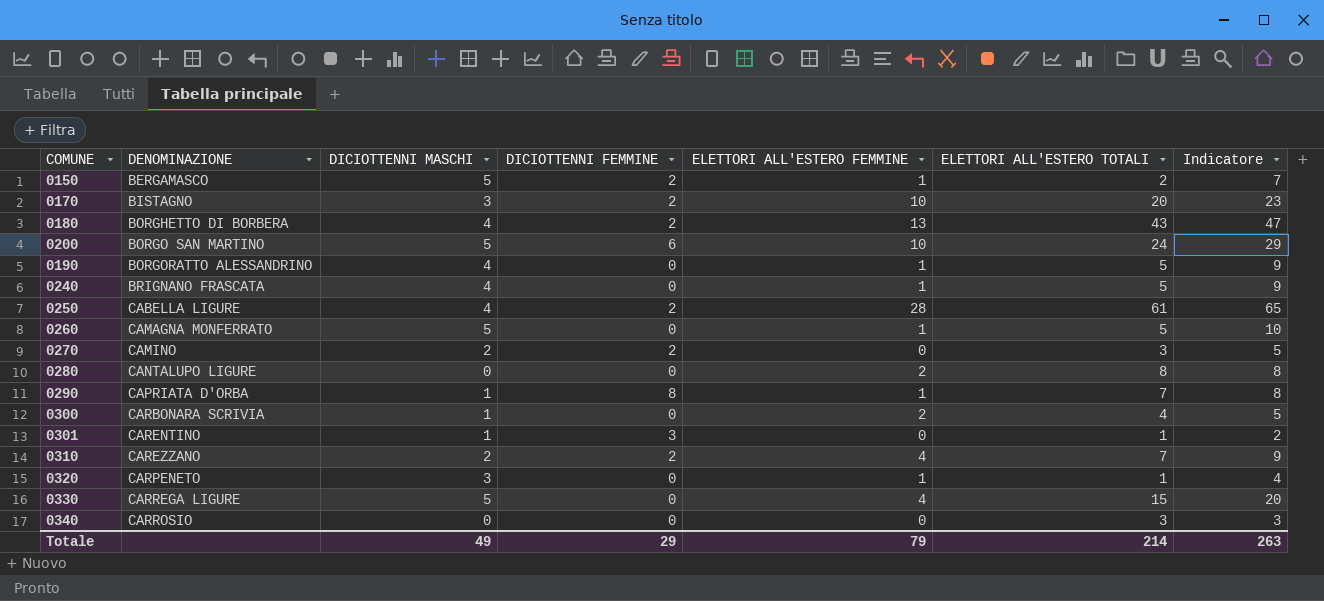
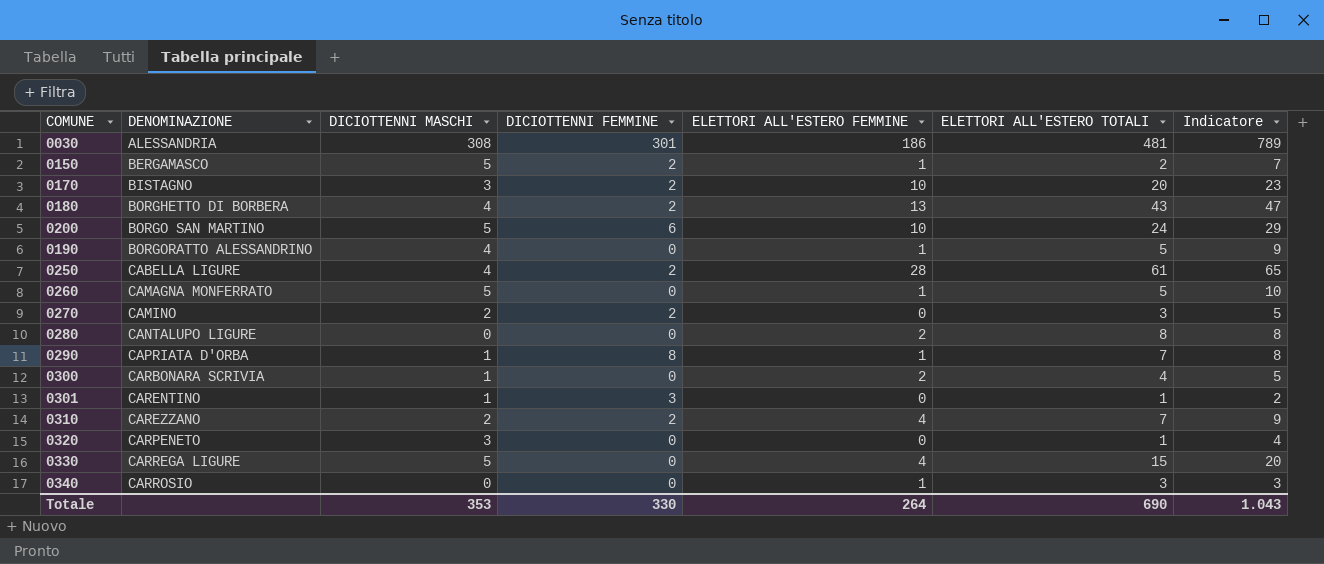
row 0240: BRIGNANO FRASCATA | 4 | 0 | 1 | 5 | 9 -> none
row 0030: none -> ALESSANDRIA | 308 | 301 | 186 | 481 | 789
0320 | ELETTORI ALL'ESTERO FEMMINE: 1 -> 0
0340 | ELETTORI ALL'ESTERO FEMMINE: 0 -> 1
Totale | DICIOTTENNI MASCHI: 49 -> 353
Totale | DICIOTTENNI FEMMINE: 29 -> 330
Totale | ELETTORI ALL'ESTERO FEMMINE: 79 -> 264
Totale | ELETTORI ALL'ESTERO TOTALI: 214 -> 690
Totale | Indicatore: 263 -> 1.043

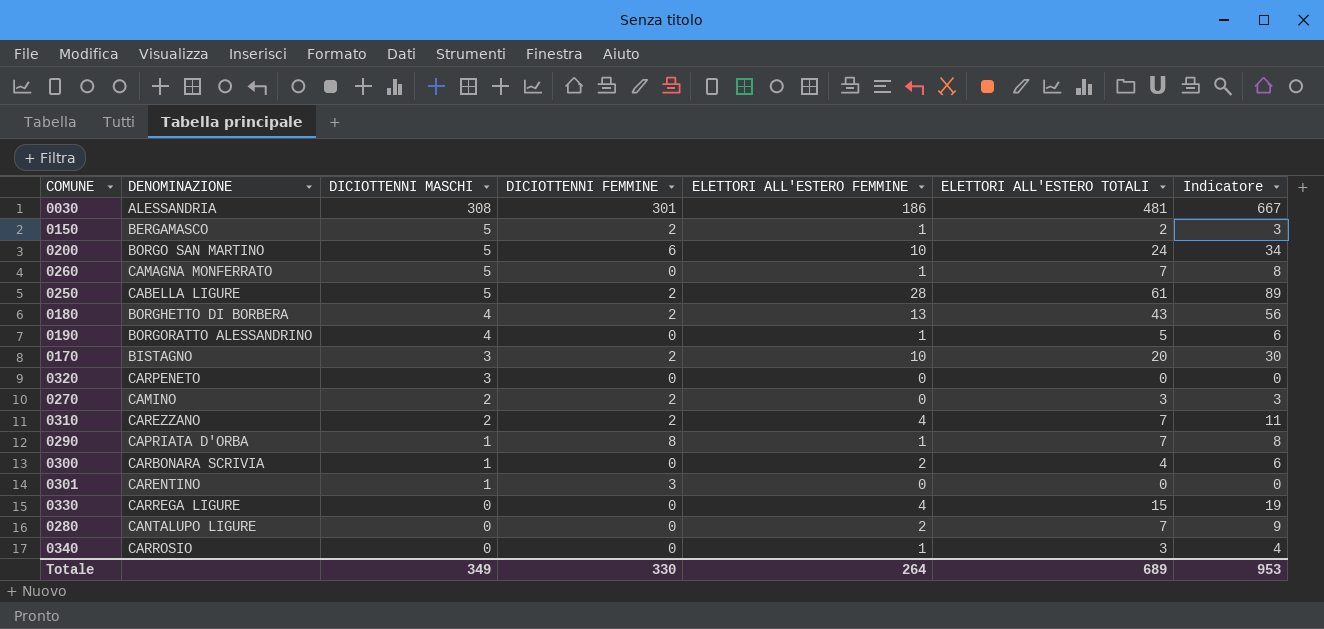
row order: DENOMINAZIONE ascending -> DICIOTTENNI MASCHI descending
column Indicatore | formula: [DICIOTTENNI MASCHI] + [ELETTORI ALL'ESTERO TOTALI] -> [ELETTORI ALL'ESTERO FEMMINE] + [ELETTORI ALL'ESTERO TOTALI]
0260 | ELETTORI ALL'ESTERO TOTALI: 5 -> 7
0250 | DICIOTTENNI MASCHI: 4 -> 5
0320 | ELETTORI ALL'ESTERO TOTALI: 1 -> 0
0301 | ELETTORI ALL'ESTERO TOTALI: 1 -> 0
0330 | DICIOTTENNI MASCHI: 5 -> 0
0280 | ELETTORI ALL'ESTERO TOTALI: 8 -> 7
Totale | DICIOTTENNI MASCHI: 353 -> 349
Totale | ELETTORI ALL'ESTERO TOTALI: 690 -> 689
Totale | Indicatore: 1.043 -> 953

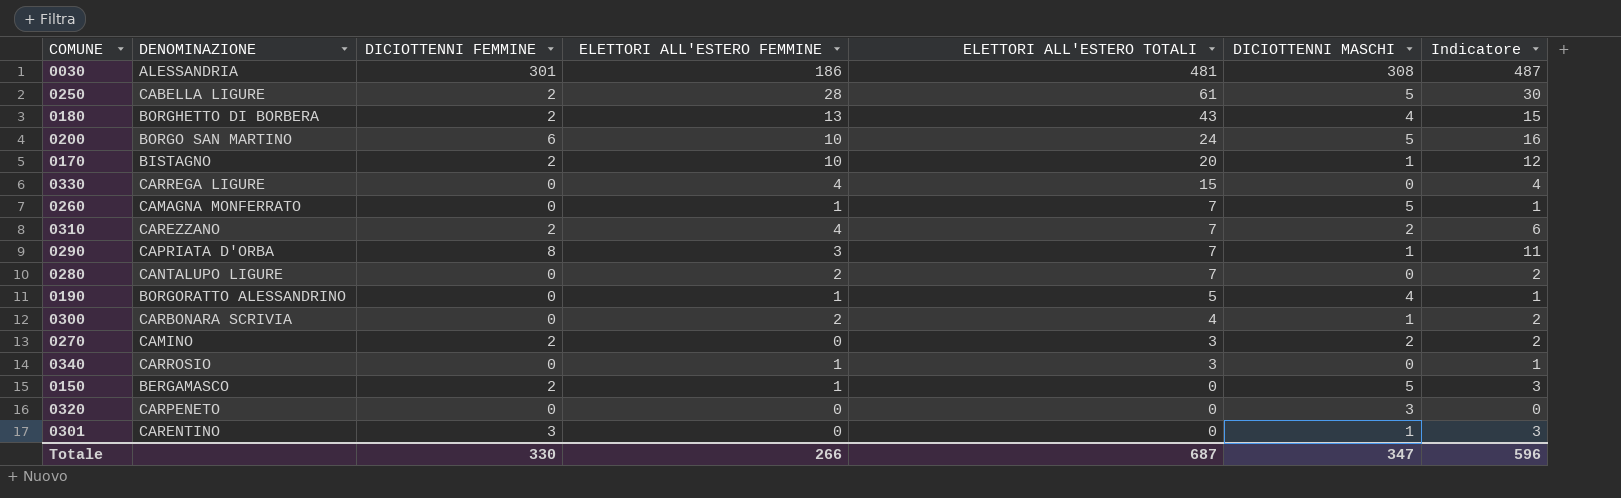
row order: DICIOTTENNI MASCHI descending -> ELETTORI ALL'ESTERO TOTALI descending
column DICIOTTENNI MASCHI | position: 3 -> 6
column Indicatore | formula: [ELETTORI ALL'ESTERO FEMMINE] + [ELETTORI ALL'ESTERO TOTALI] -> [DICIOTTENNI FEMMINE] + [ELETTORI ALL'ESTERO FEMMINE]
0170 | DICIOTTENNI MASCHI: 3 -> 1
0290 | ELETTORI ALL'ESTERO FEMMINE: 1 -> 3
0150 | ELETTORI ALL'ESTERO TOTALI: 2 -> 0
Totale | ELETTORI ALL'ESTERO FEMMINE: 264 -> 266
Totale | ELETTORI ALL'ESTERO TOTALI: 689 -> 687
Totale | DICIOTTENNI MASCHI: 349 -> 347
Totale | Indicatore: 953 -> 596

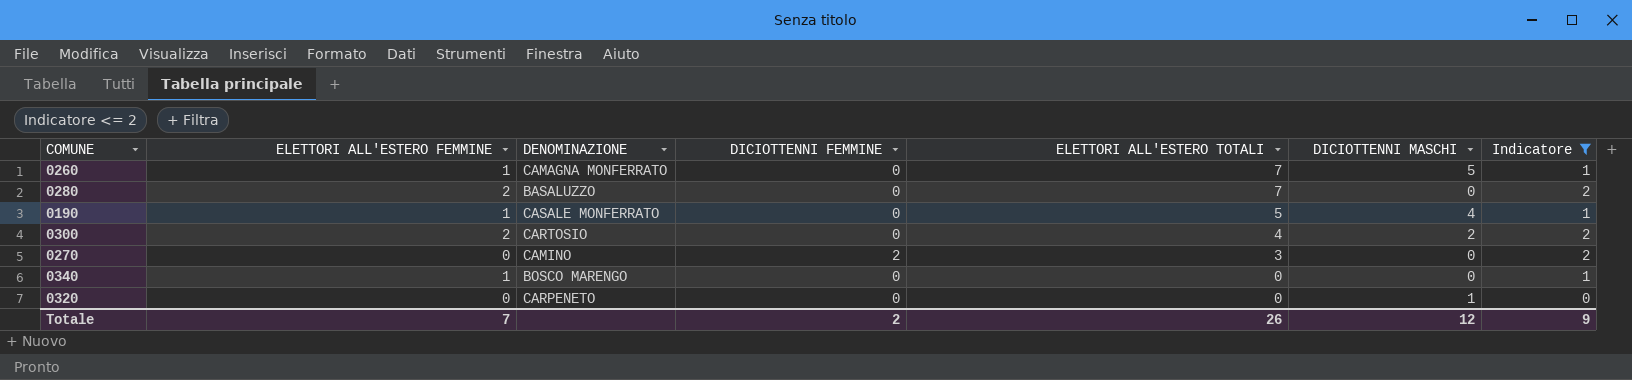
filter: none -> Indicatore <= 2
column ELETTORI ALL'ESTERO FEMMINE | position: 4 -> 2
0280 | DENOMINAZIONE: CANTALUPO LIGURE -> BASALUZZO
0190 | DENOMINAZIONE: BORGORATTO ALESSANDRINO -> CASALE MONFERRATO
0300 | DENOMINAZIONE: CARBONARA SCRIVIA -> CARTOSIO
0300 | DICIOTTENNI MASCHI: 1 -> 2
0270 | DICIOTTENNI MASCHI: 2 -> 0
0340 | DENOMINAZIONE: CARROSIO -> BOSCO MARENGO
0340 | ELETTORI ALL'ESTERO TOTALI: 3 -> 0
0320 | DICIOTTENNI MASCHI: 3 -> 1
Totale | ELETTORI ALL'ESTERO FEMMINE: 266 -> 7
Totale | DICIOTTENNI FEMMINE: 330 -> 2
Totale | ELETTORI ALL'ESTERO TOTALI: 687 -> 26
Totale | DICIOTTENNI MASCHI: 347 -> 12
Totale | Indicatore: 596 -> 9

